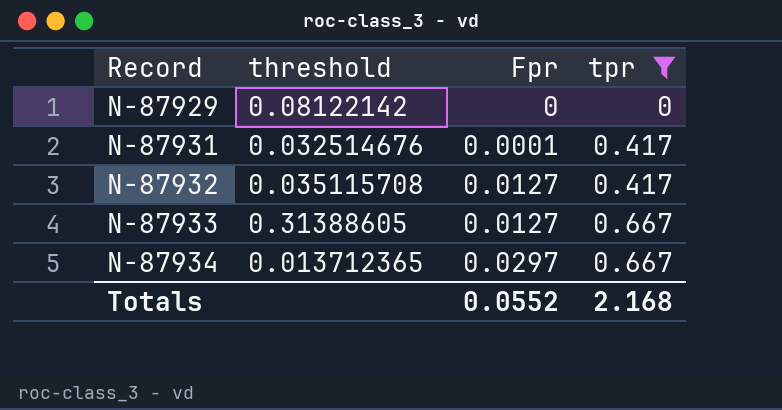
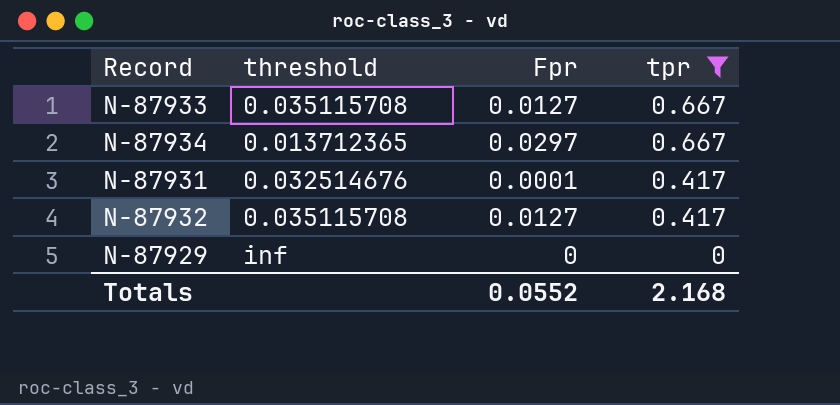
row order: Record ascending -> tpr descending
N-87933 | threshold: 0.31388605 -> 0.035115708
N-87929 | threshold: 0.08122142 -> inf

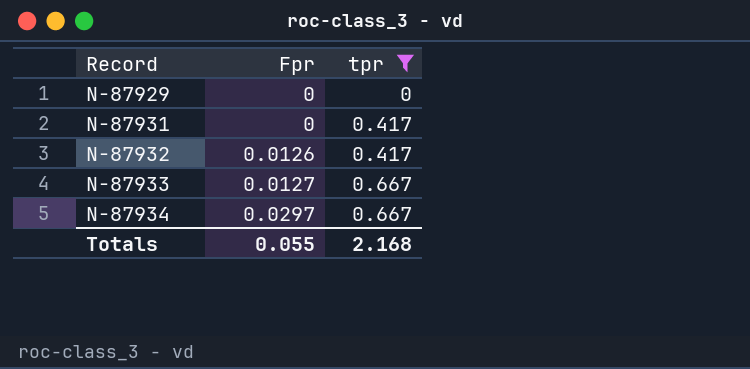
row order: tpr descending -> Record ascending
column threshold | position: 2 -> none
N-87931 | Fpr: 0.0001 -> 0
N-87932 | Fpr: 0.0127 -> 0.0126
Totals | Fpr: 0.0552 -> 0.055

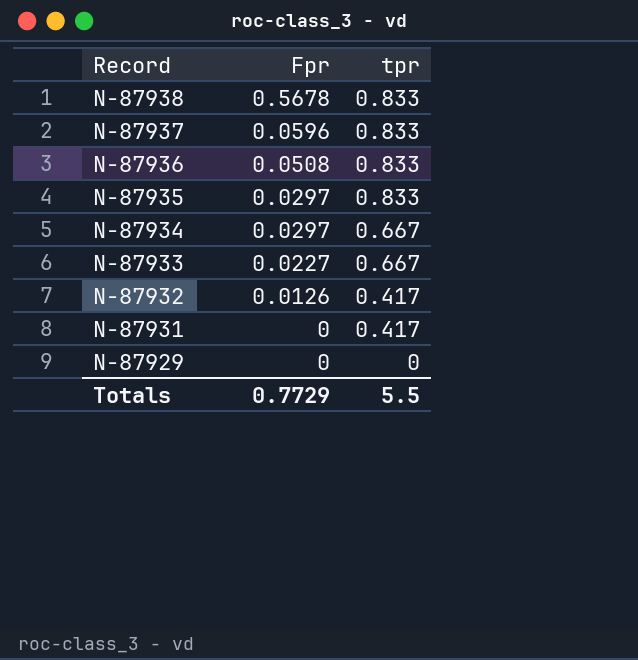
filter: tpr != 0.833 -> none
row order: Record ascending -> Record descending
N-87933 | Fpr: 0.0127 -> 0.0227
Totals | Fpr: 0.055 -> 0.7729
Totals | tpr: 2.168 -> 5.5

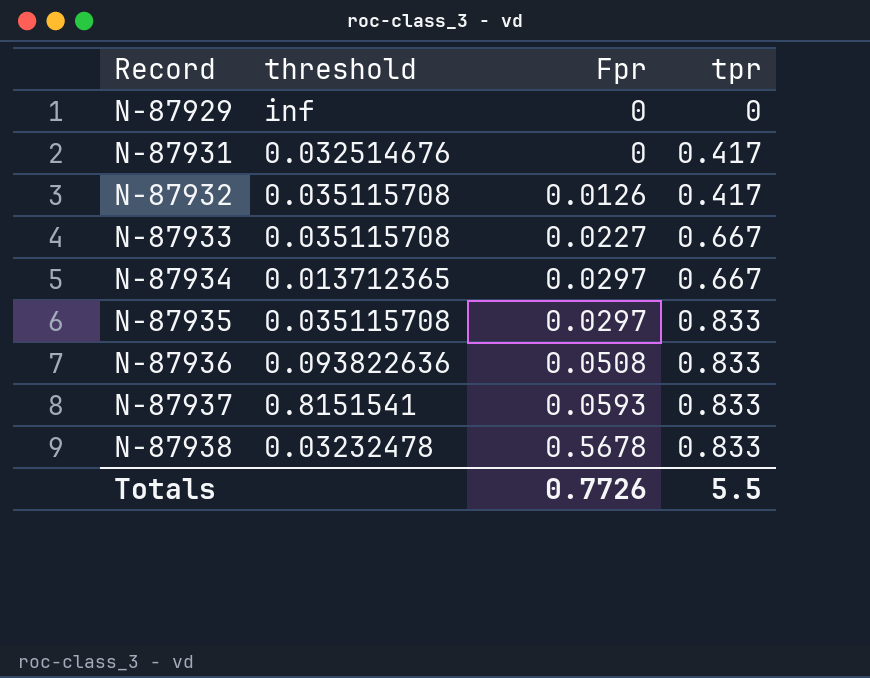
row order: Record descending -> Record ascending
column threshold | position: none -> 2
N-87937 | Fpr: 0.0596 -> 0.0593
Totals | Fpr: 0.7729 -> 0.7726

